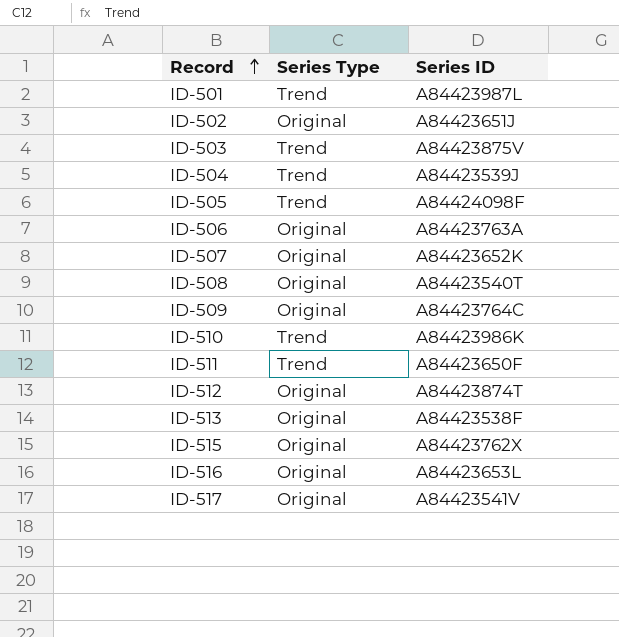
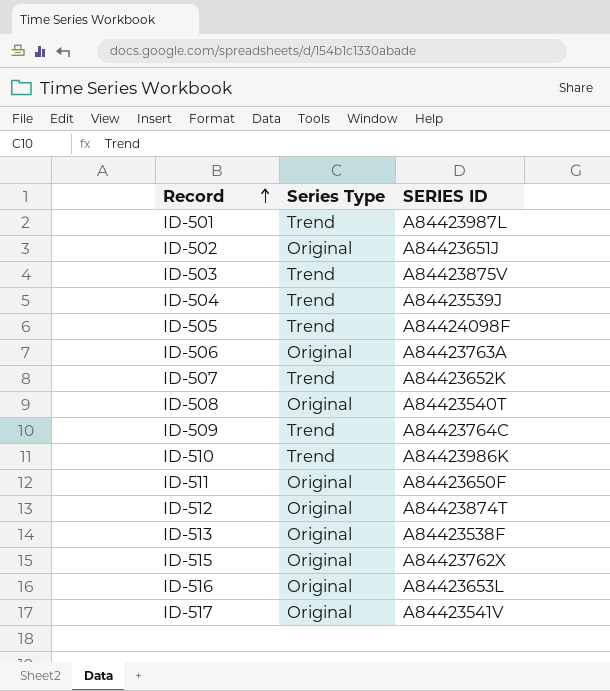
column name: Series ID -> SERIES ID
ID-507 | Series Type: Original -> Trend
ID-509 | Series Type: Original -> Trend
ID-511 | Series Type: Trend -> Original

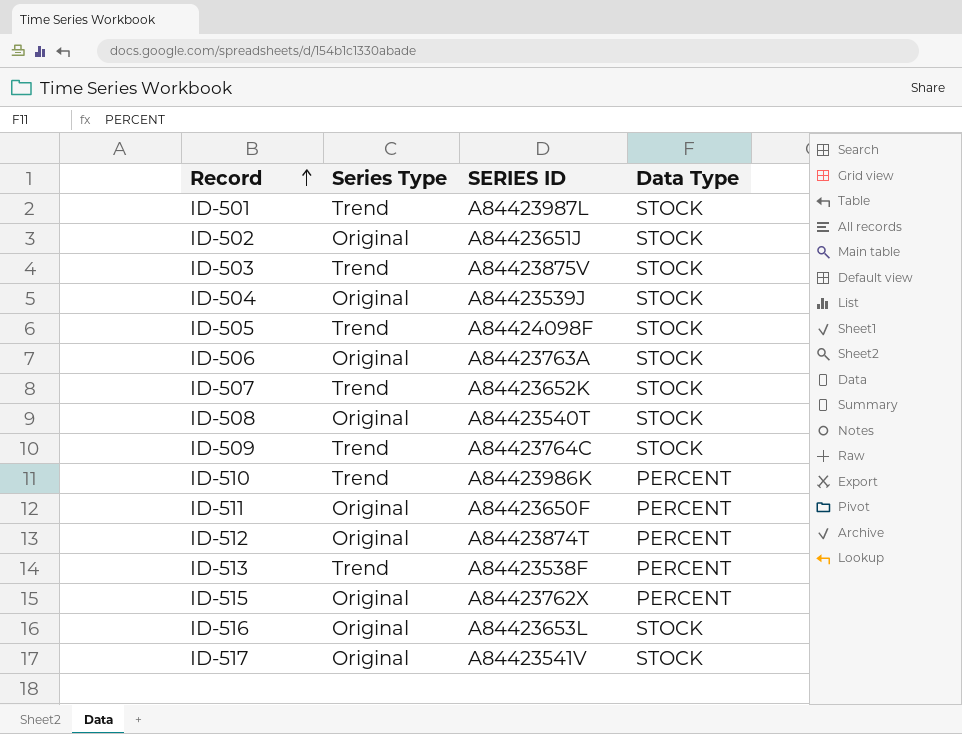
column Data Type | position: none -> 4
ID-504 | Series Type: Trend -> Original
ID-513 | Series Type: Original -> Trend

